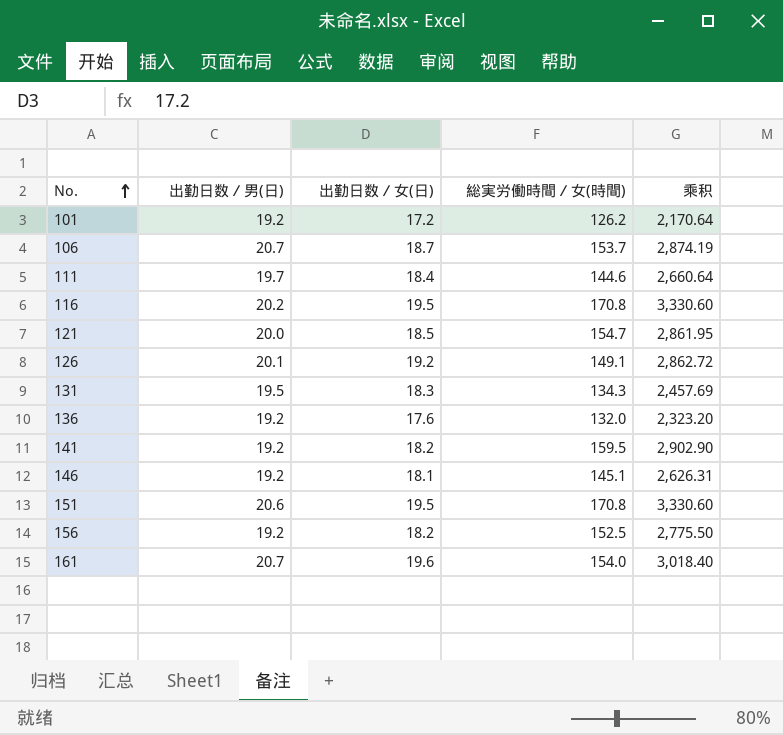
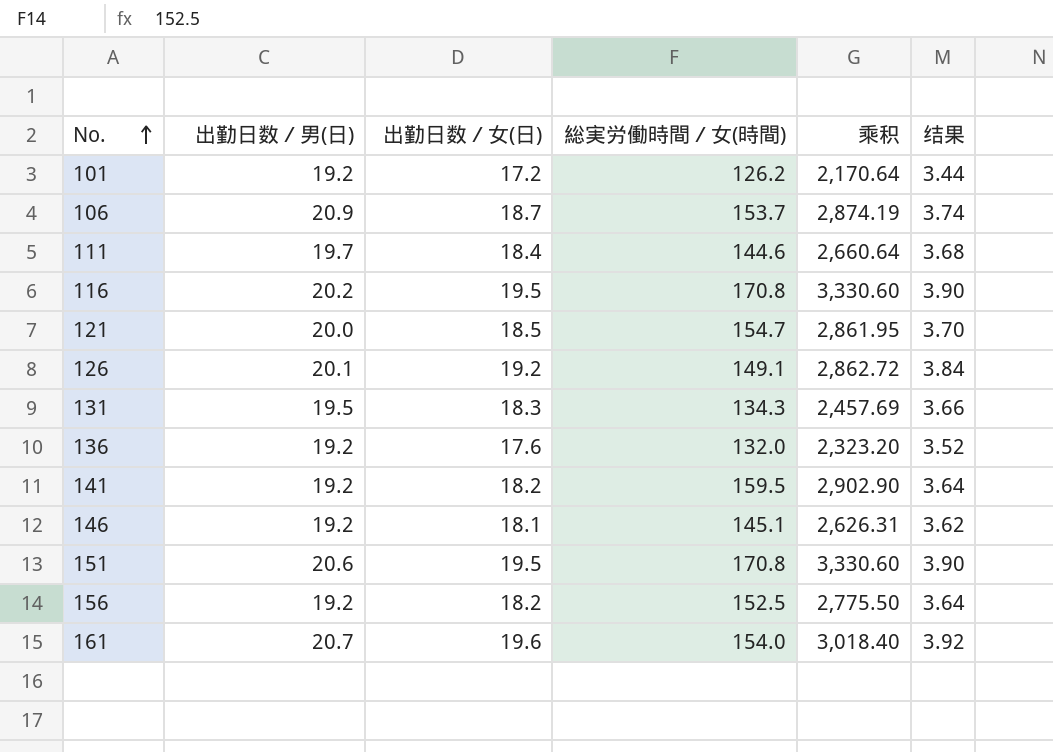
column 结果 | formula: none -> [出勤日数／女(日)] * 0.2
106 | 出勤日数／男(日): 20.7 -> 20.9

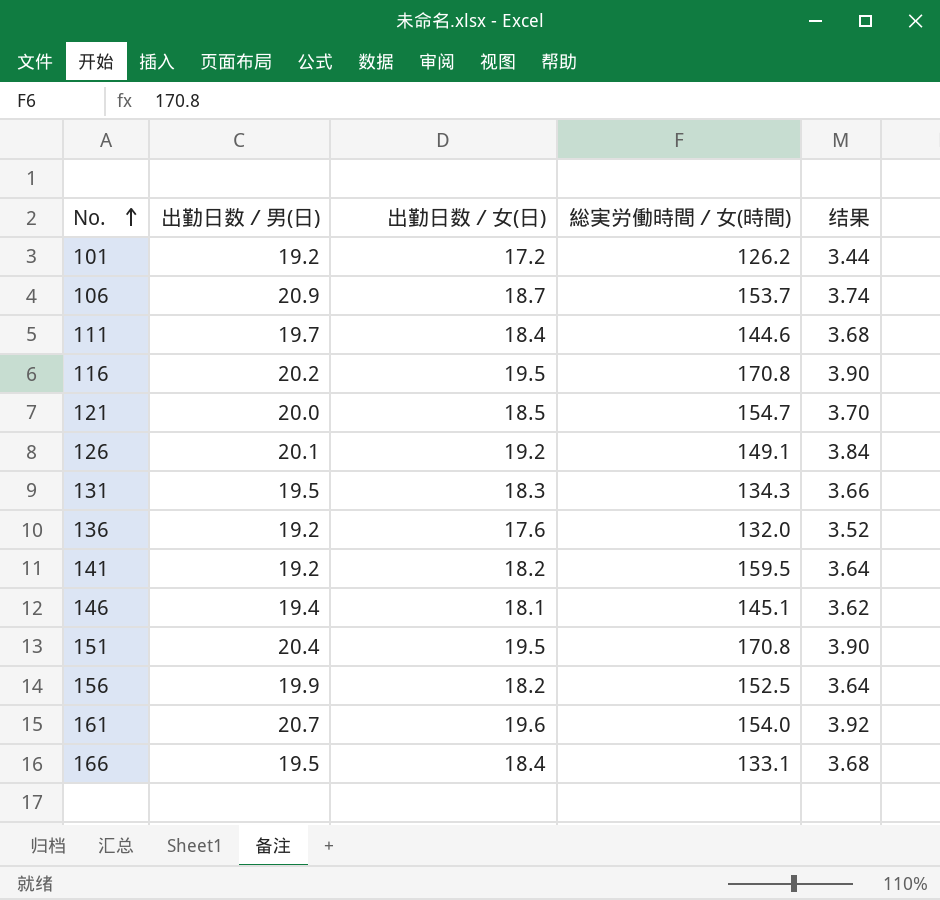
column 乘积 | formula: [出勤日数／女(日)] * [総実労働時間／女(時間)] -> none
146 | 出勤日数／男(日): 19.2 -> 19.4
151 | 出勤日数／男(日): 20.6 -> 20.4
156 | 出勤日数／男(日): 19.2 -> 19.9
row 166: none -> 19.5 | 18.4 | 133.1 | 3.68

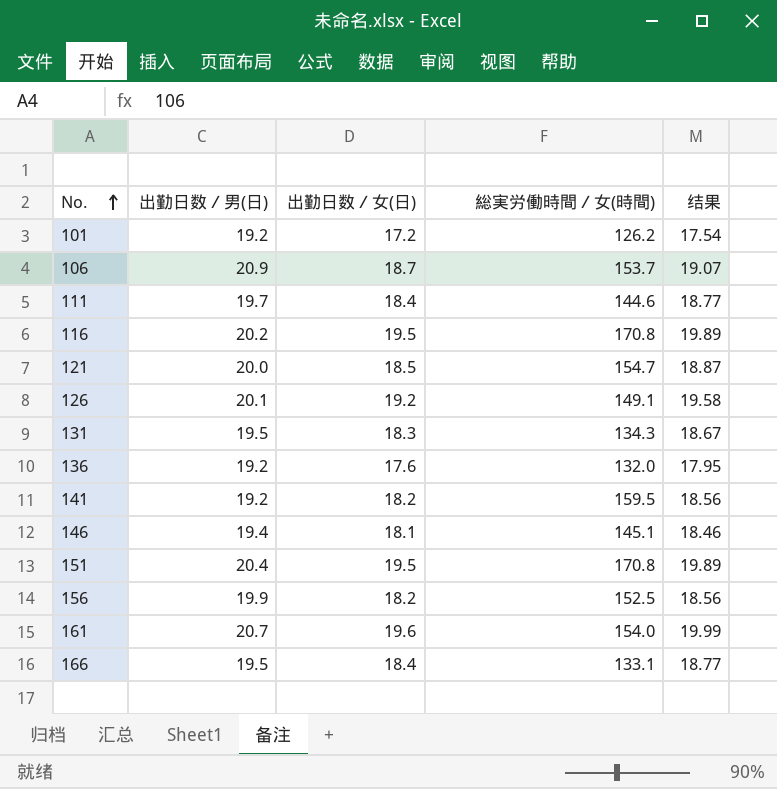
column 结果 | formula: [出勤日数／女(日)] * 0.2 -> [出勤日数／女(日)] * 1.02

